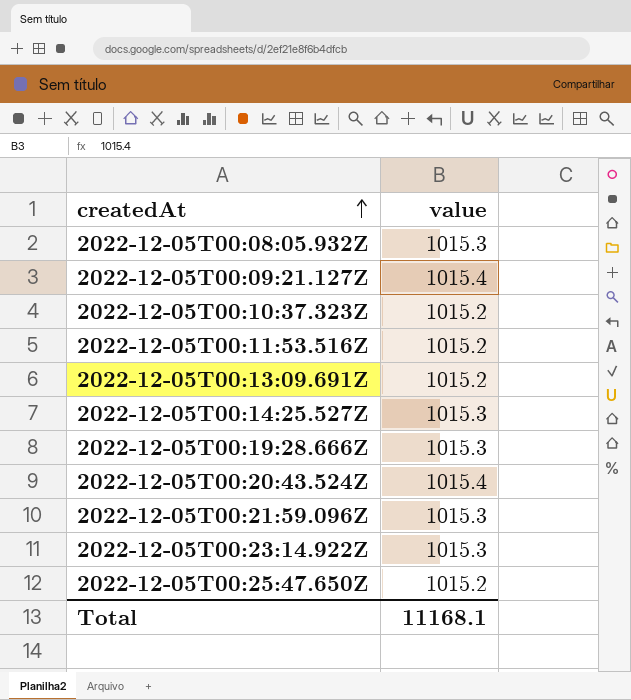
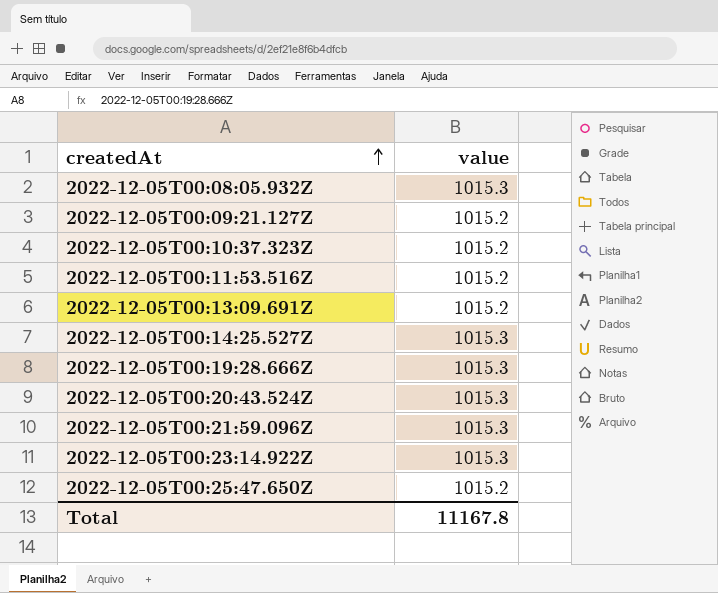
2022-12-05T00:09:21.127Z | value: 1015.4 -> 1015.2
2022-12-05T00:20:43.524Z | value: 1015.4 -> 1015.3
Total | value: 11168.1 -> 11167.8

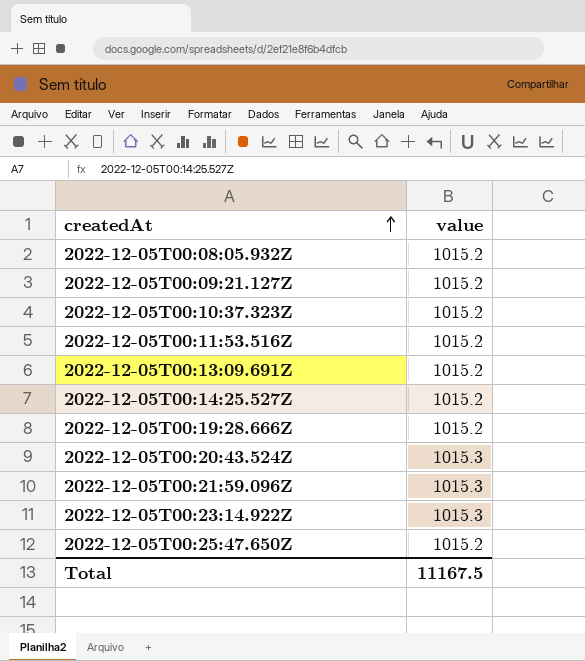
2022-12-05T00:08:05.932Z | value: 1015.3 -> 1015.2
2022-12-05T00:14:25.527Z | value: 1015.3 -> 1015.2
2022-12-05T00:19:28.666Z | value: 1015.3 -> 1015.2
Total | value: 11167.8 -> 11167.5

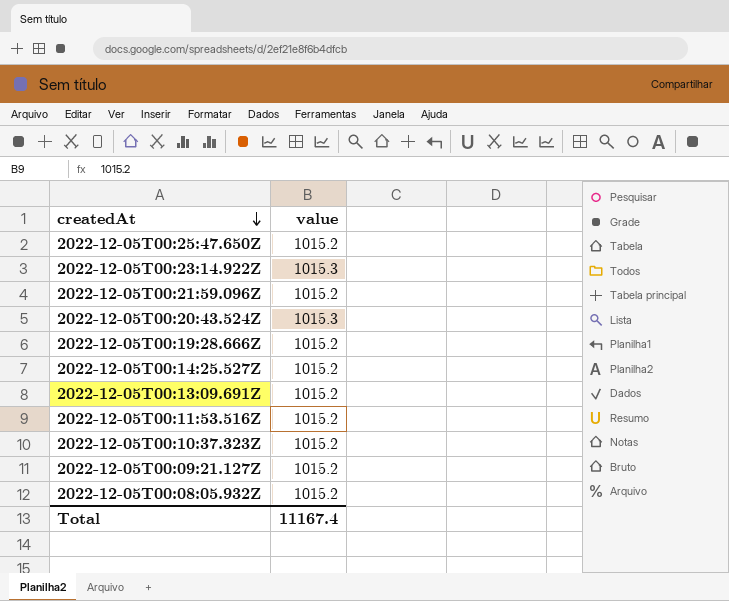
row order: createdAt ascending -> createdAt descending
2022-12-05T00:21:59.096Z | value: 1015.3 -> 1015.2
Total | value: 11167.5 -> 11167.4

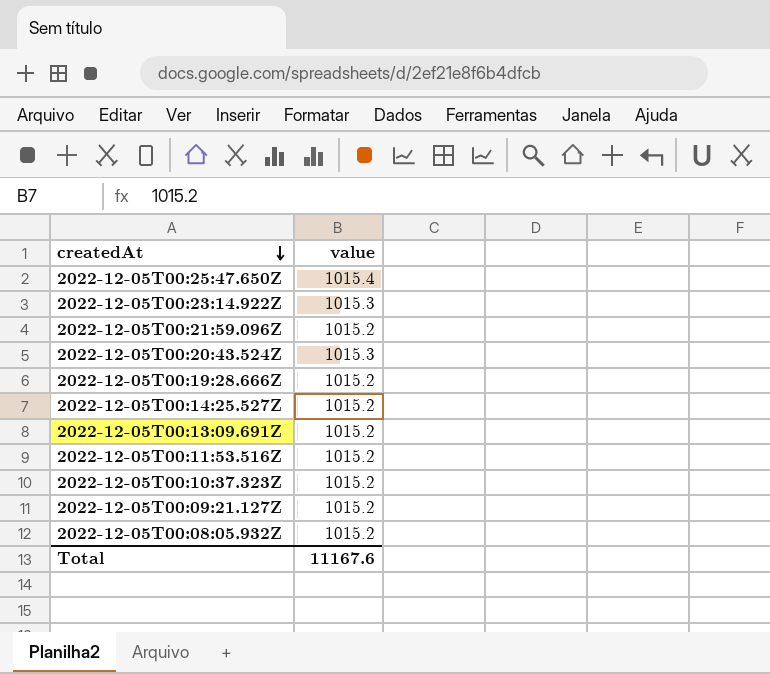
2022-12-05T00:25:47.650Z | value: 1015.2 -> 1015.4
Total | value: 11167.4 -> 11167.6

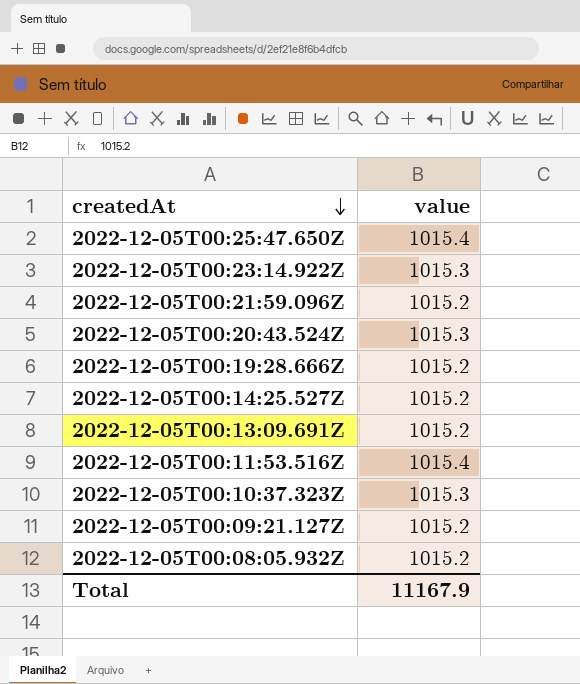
2022-12-05T00:11:53.516Z | value: 1015.2 -> 1015.4
2022-12-05T00:10:37.323Z | value: 1015.2 -> 1015.3
Total | value: 11167.6 -> 11167.9

